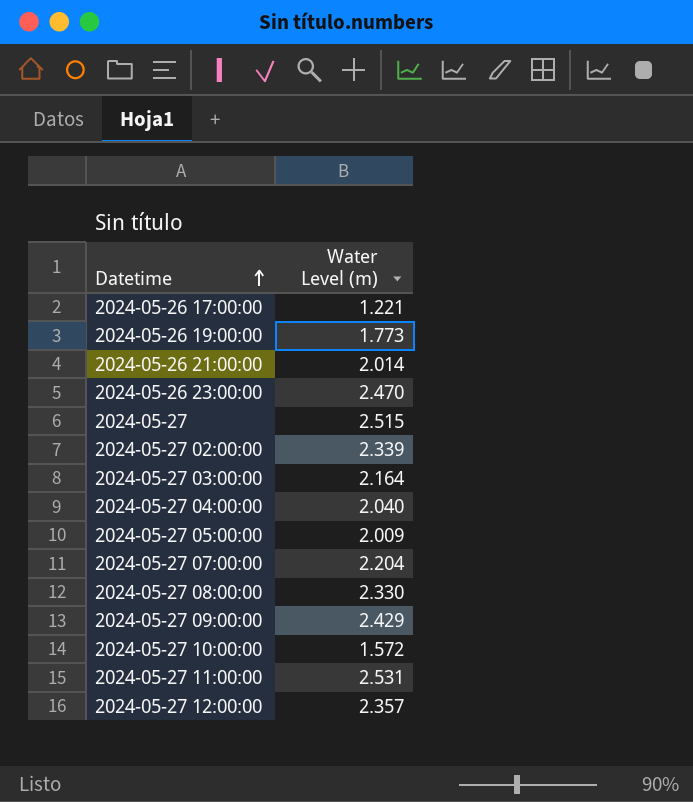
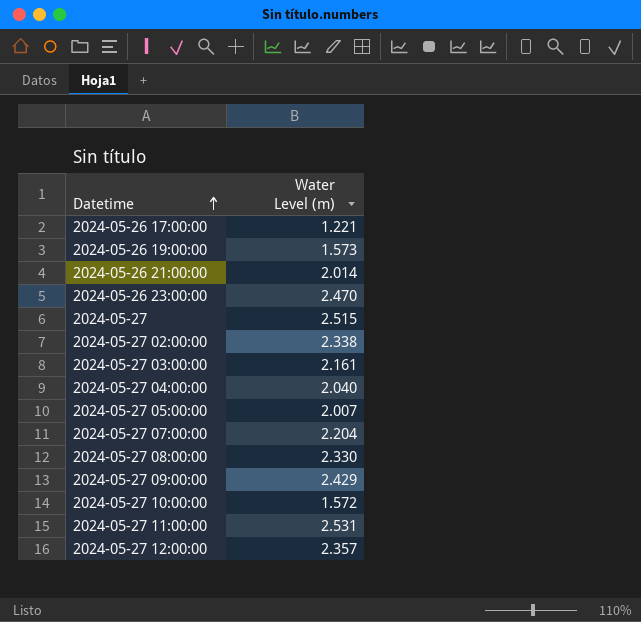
2024-05-26 19:00:00 | Water Level (m): 1.773 -> 1.573
2024-05-27 02:00:00 | Water Level (m): 2.339 -> 2.338
2024-05-27 03:00:00 | Water Level (m): 2.164 -> 2.161
2024-05-27 05:00:00 | Water Level (m): 2.009 -> 2.007

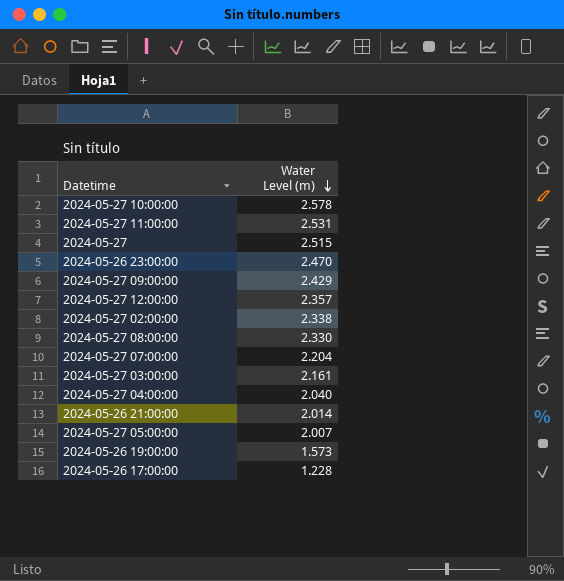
row order: Datetime ascending -> Water Level (m) descending
2024-05-27 10:00:00 | Water Level (m): 1.572 -> 2.578
2024-05-26 17:00:00 | Water Level (m): 1.221 -> 1.228

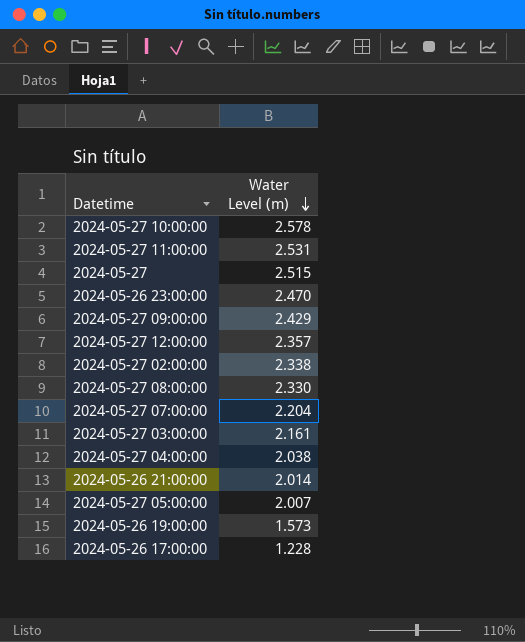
2024-05-27 04:00:00 | Water Level (m): 2.040 -> 2.038

